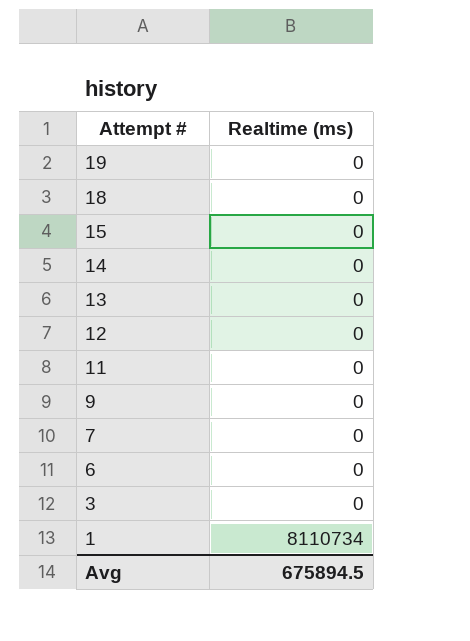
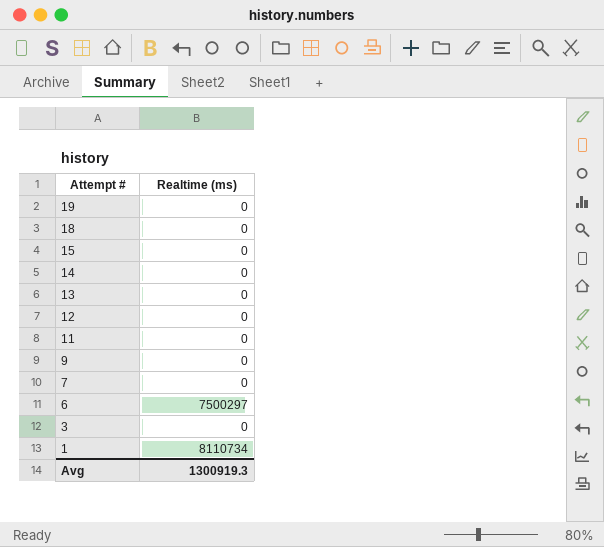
6 | Realtime (ms): 0 -> 7500297
Avg | Realtime (ms): 675894.5 -> 1300919.3

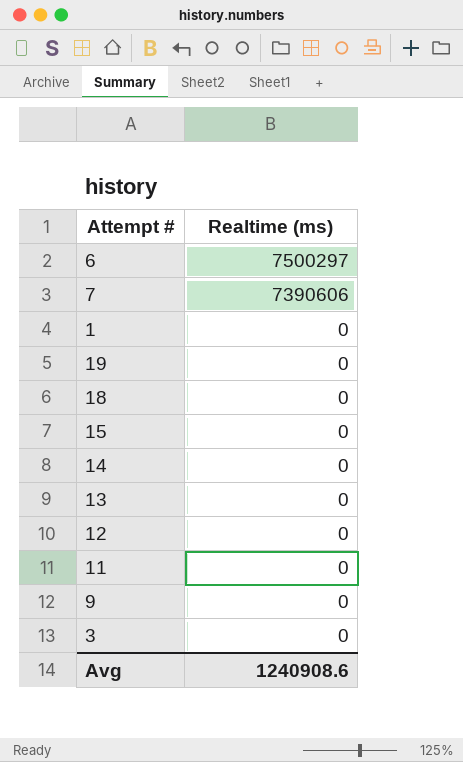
row order: Attempt # descending -> Realtime (ms) descending
7 | Realtime (ms): 0 -> 7390606
1 | Realtime (ms): 8110734 -> 0
Avg | Realtime (ms): 1300919.3 -> 1240908.6

